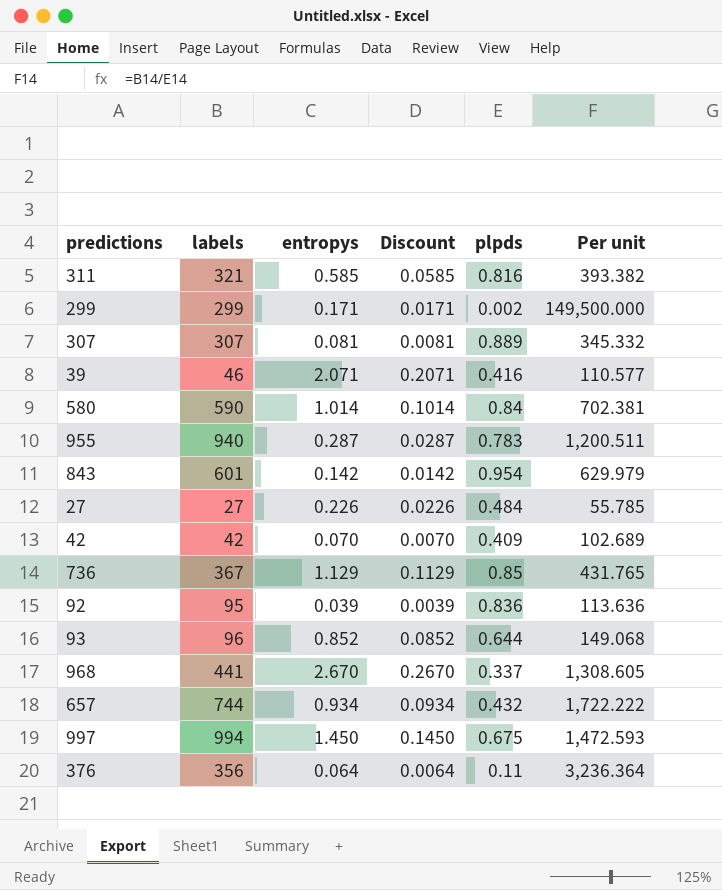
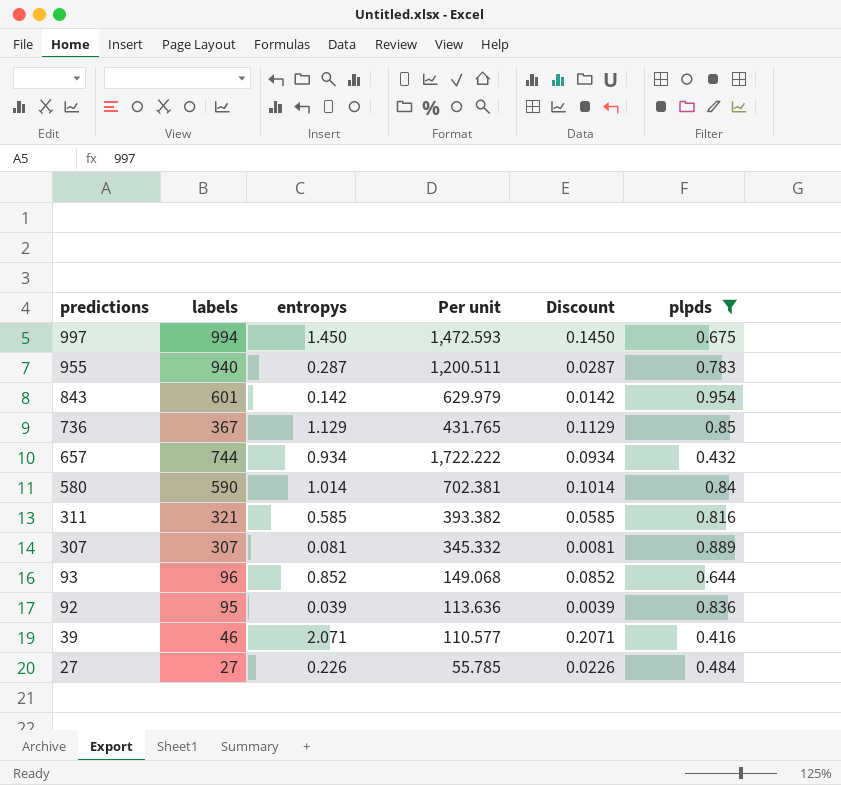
filter: none -> plpds >= 0.416
row order: none -> predictions descending
column Per unit | position: 6 -> 4

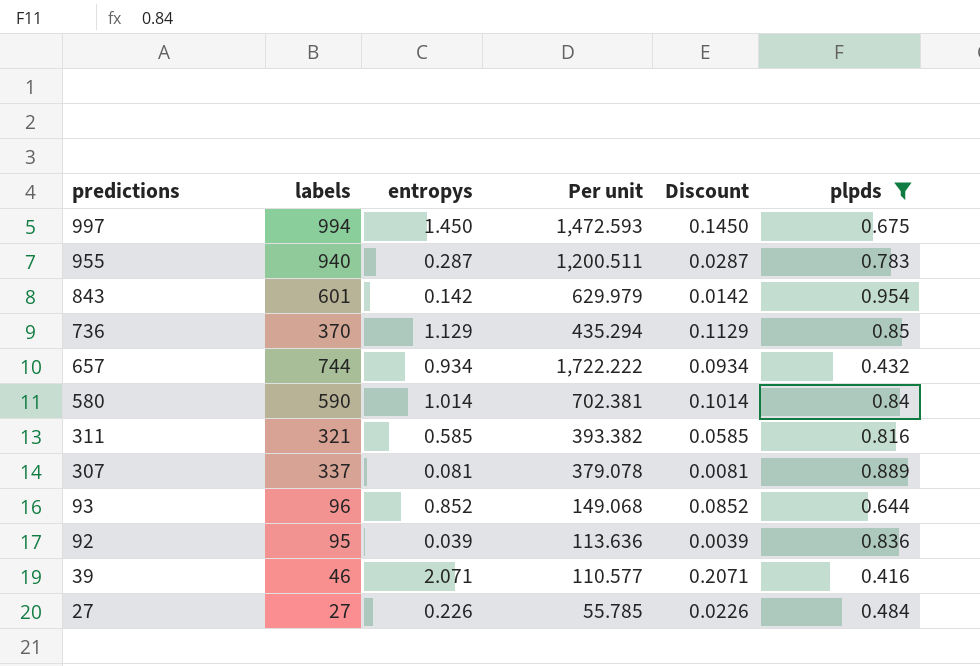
736 | labels: 367 -> 370
736 | Per unit: 431.765 -> 435.294
307 | labels: 307 -> 337
307 | Per unit: 345.332 -> 379.078

